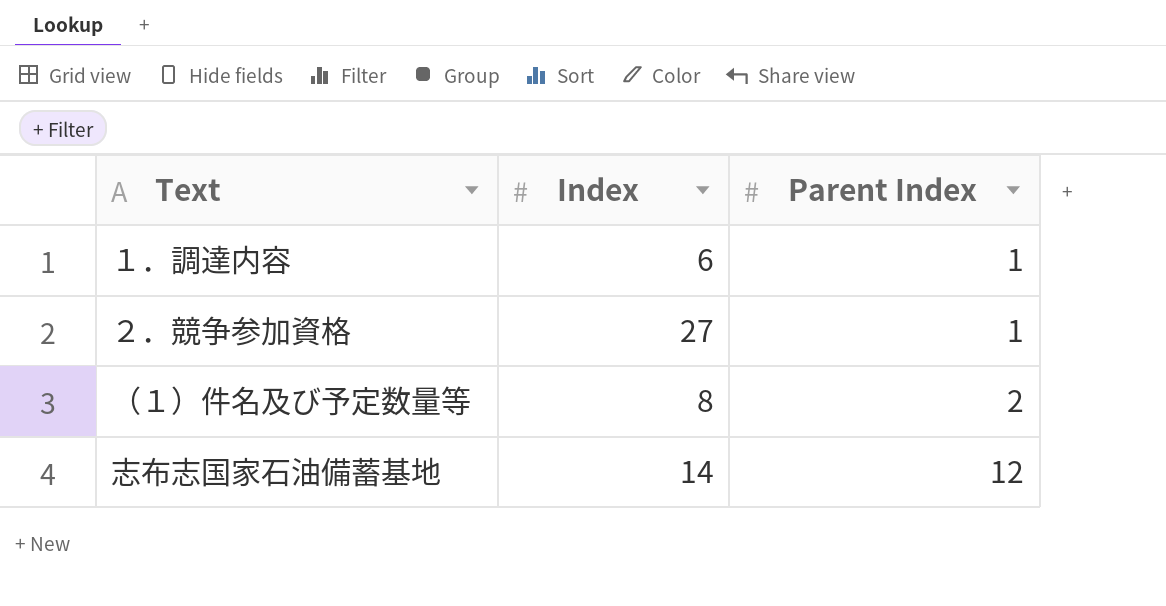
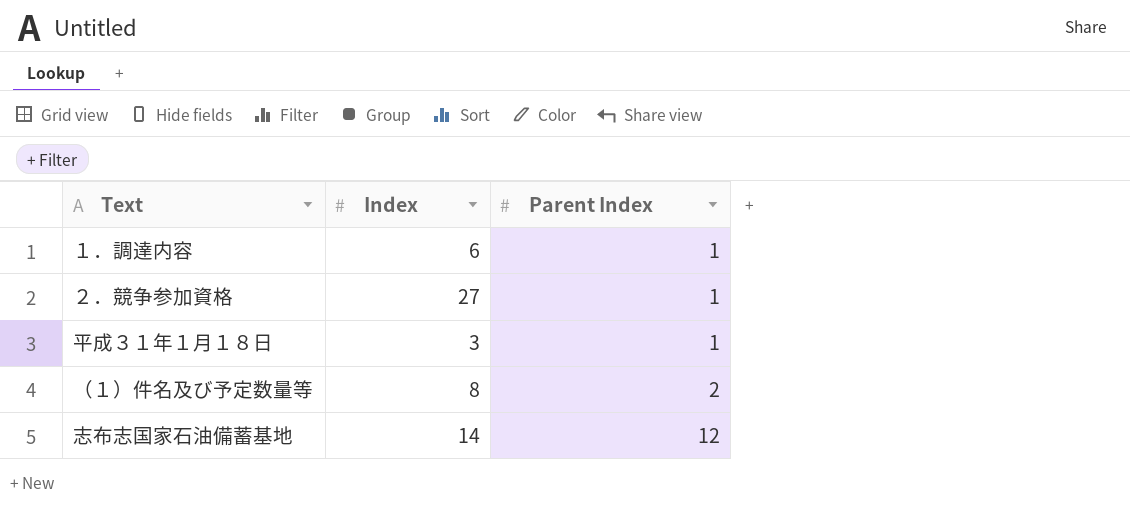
row 平成３１年１月１８日: none -> 3 | 1

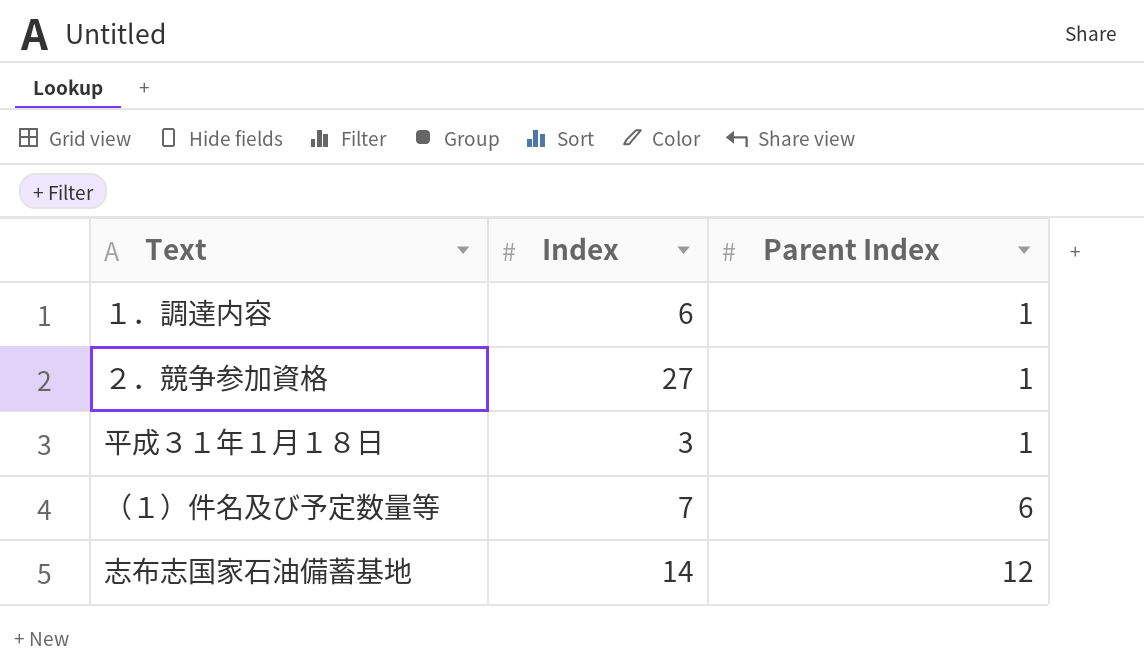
（１）件名及び予定数量等 | Index: 8 -> 7
（１）件名及び予定数量等 | Parent Index: 2 -> 6

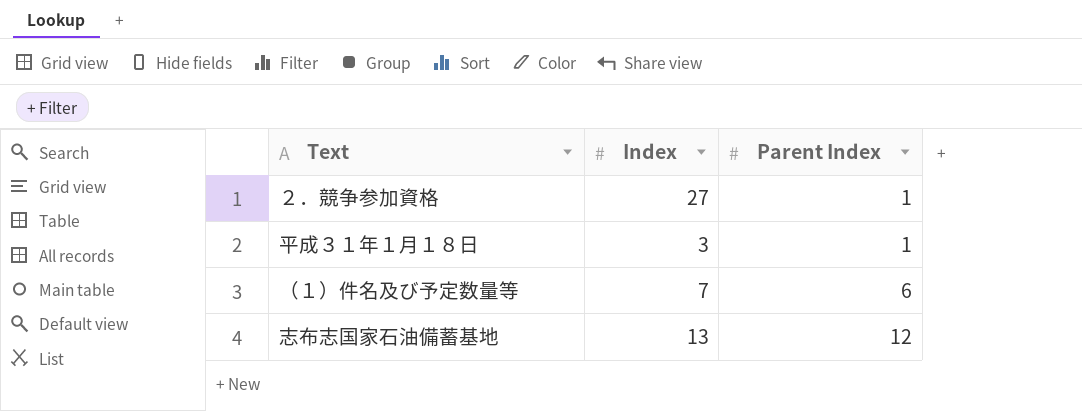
row １．調達内容: 6 | 1 -> none
志布志国家石油備蓄基地 | Index: 14 -> 13

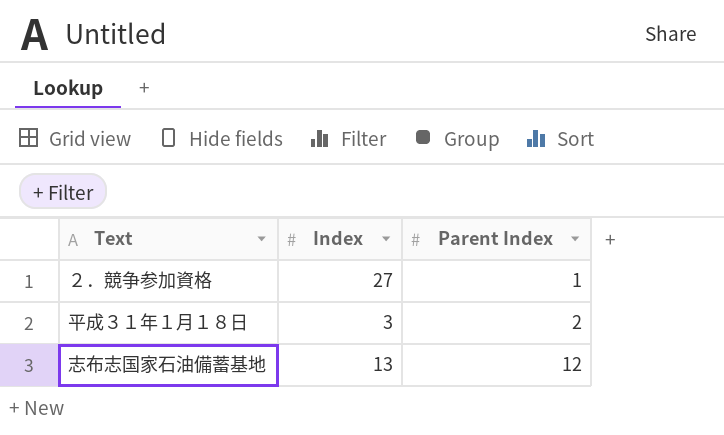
row （１）件名及び予定数量等: 7 | 6 -> none
平成３１年１月１８日 | Parent Index: 1 -> 2

